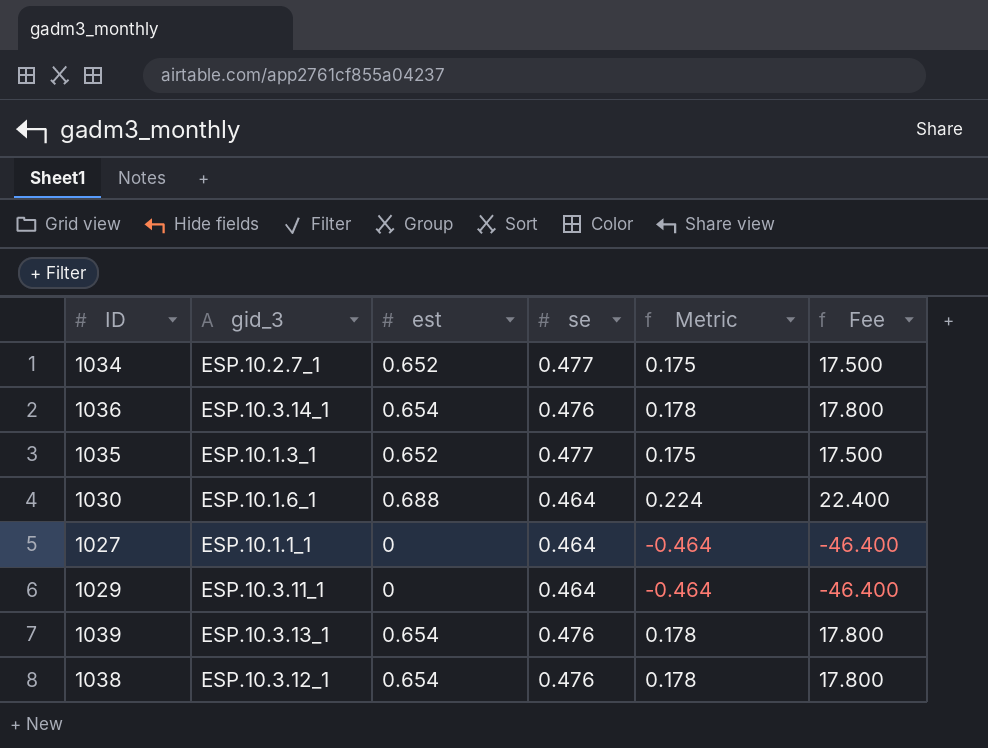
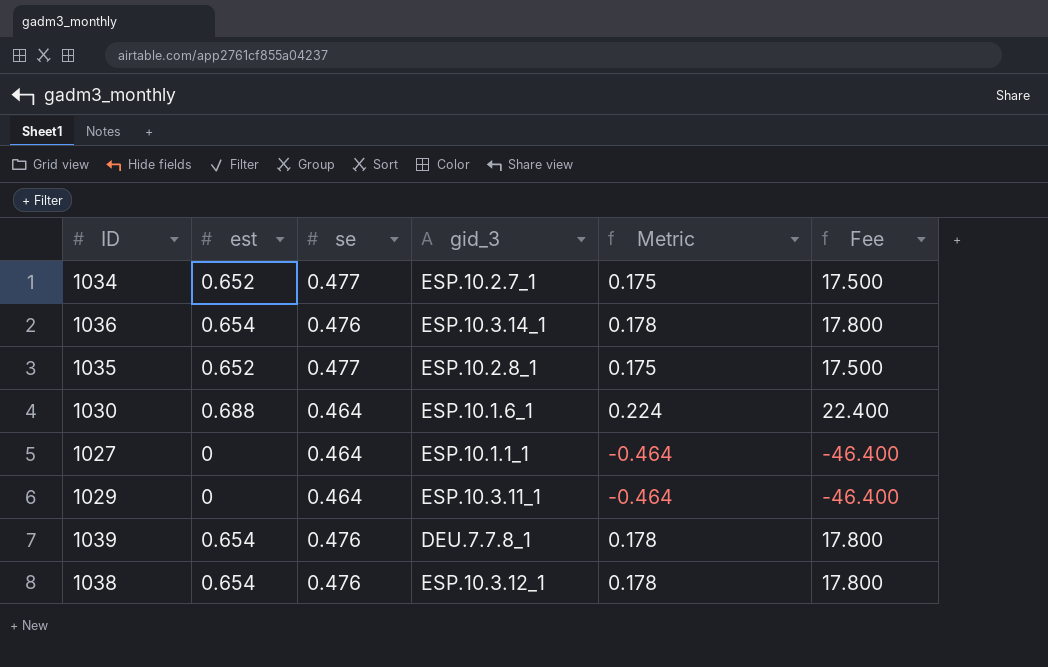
column gid_3 | position: 2 -> 4
1035 | gid_3: ESP.10.1.3_1 -> ESP.10.2.8_1
1039 | gid_3: ESP.10.3.13_1 -> DEU.7.7.8_1

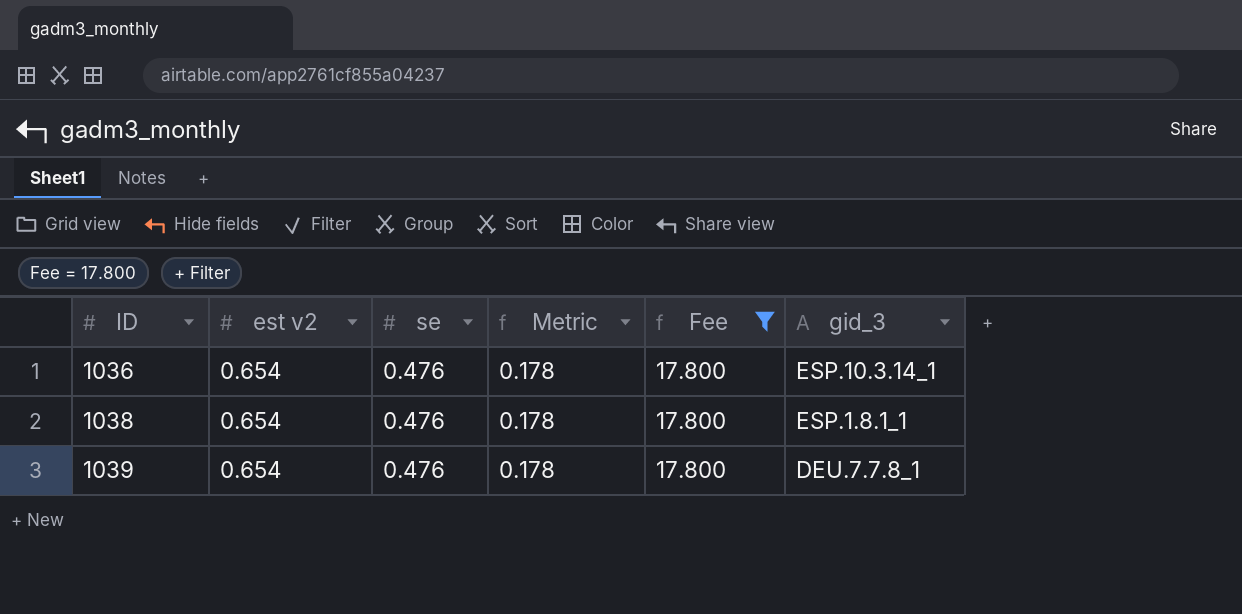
filter: none -> Fee = 17.800
row order: none -> ID ascending
column name: est -> est v2
column gid_3 | position: 4 -> 6
1038 | gid_3: ESP.10.3.12_1 -> ESP.1.8.1_1

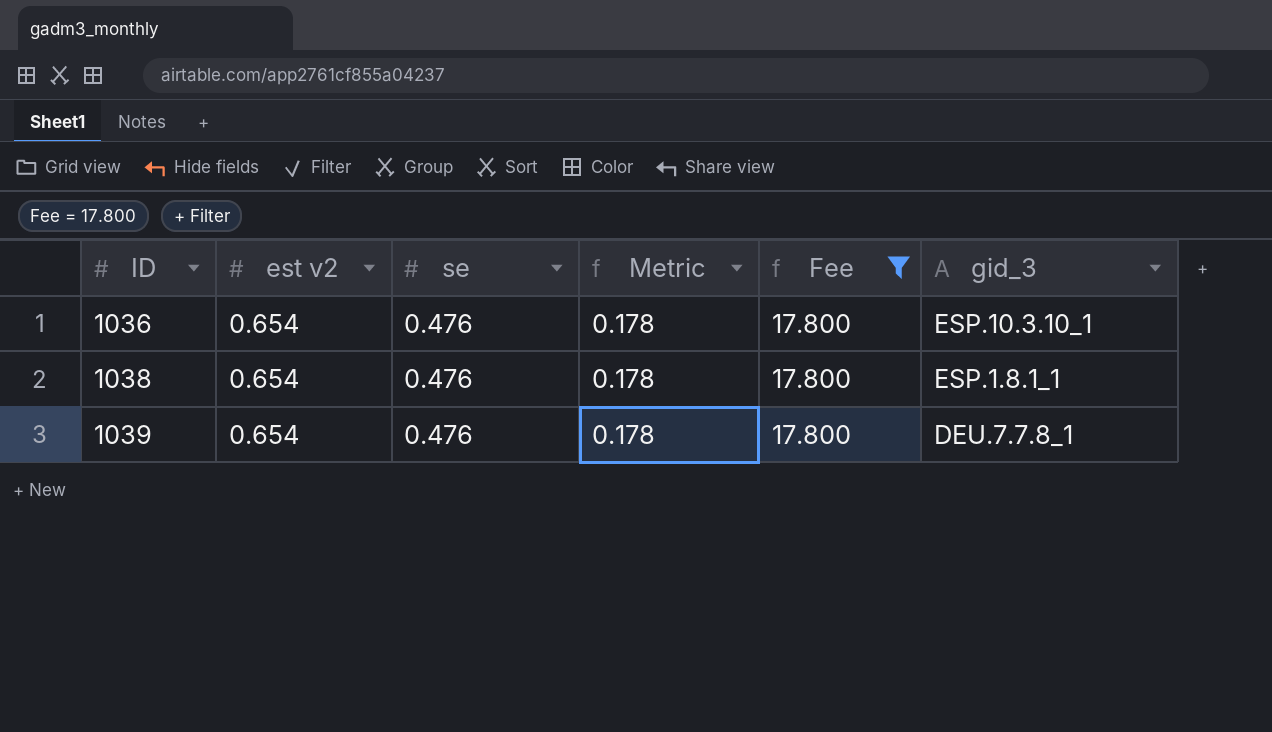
1036 | gid_3: ESP.10.3.14_1 -> ESP.10.3.10_1

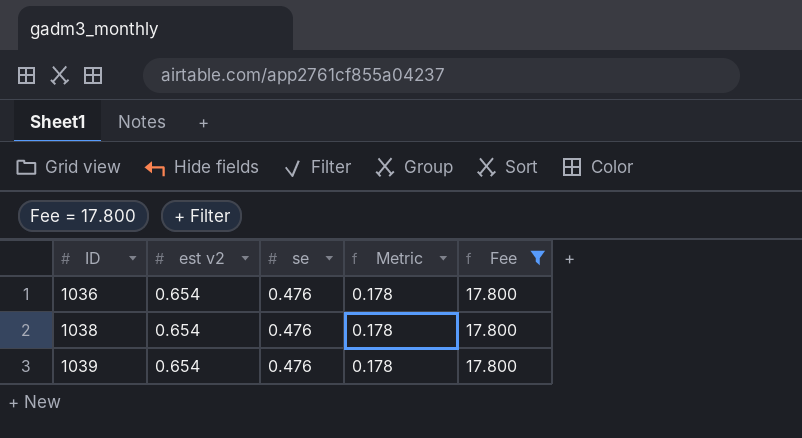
column gid_3 | position: 6 -> none

